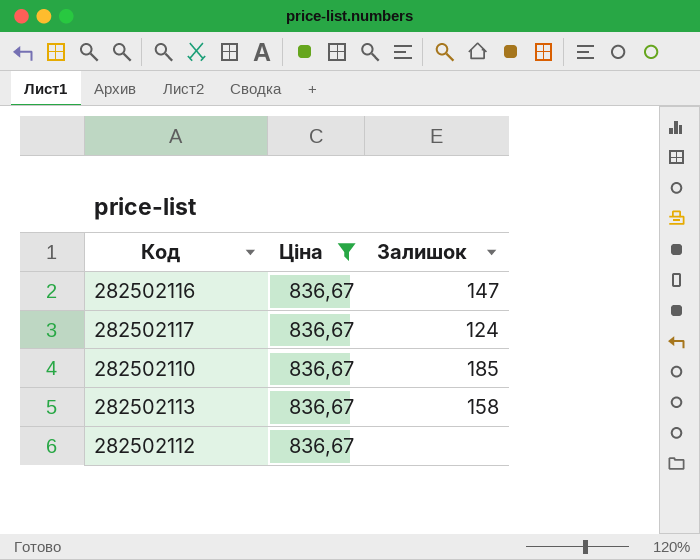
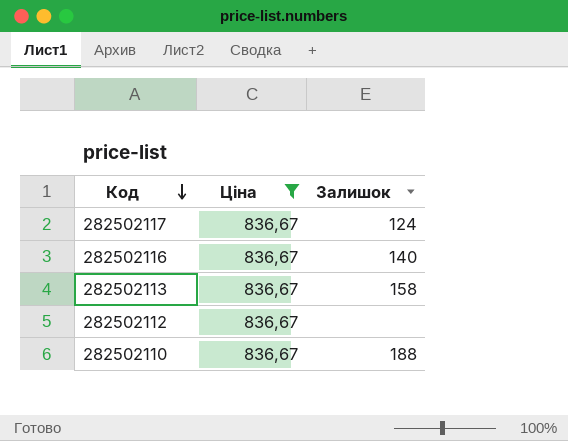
row order: none -> Код descending
282502116 | Залишок: 147 -> 140
282502110 | Залишок: 185 -> 188

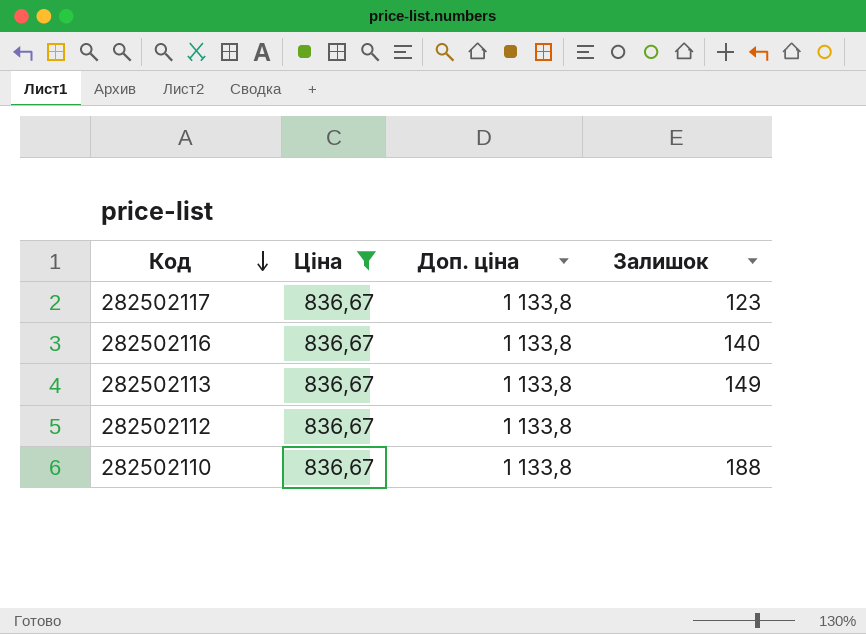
column Доп. ціна | position: none -> 3
282502117 | Залишок: 124 -> 123
282502113 | Залишок: 158 -> 149

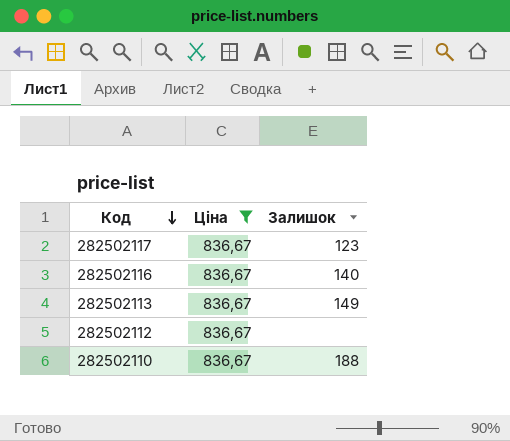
column Доп. ціна | position: 3 -> none

